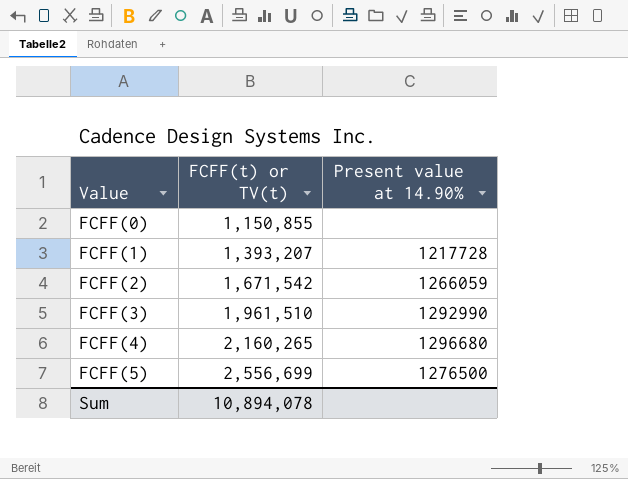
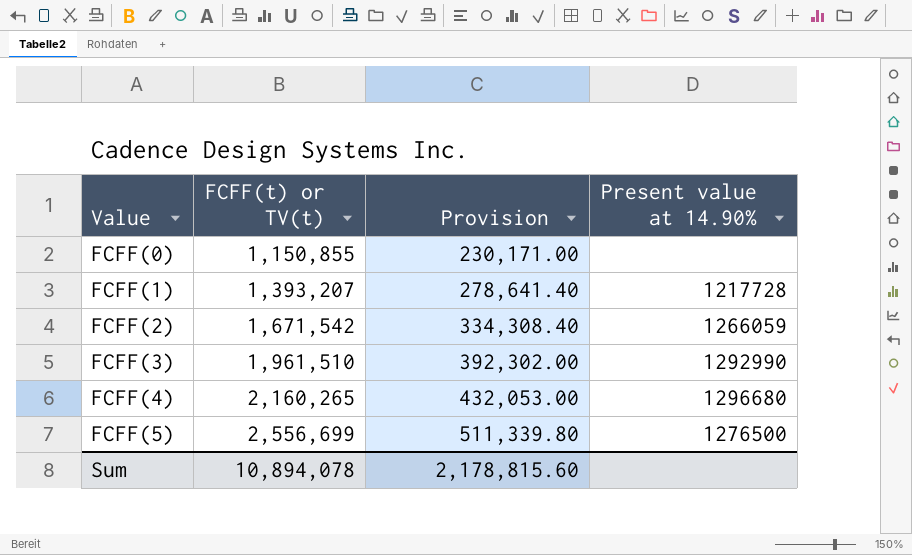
column Provision | formula: none -> [FCFF(t) or TV(t)] * 0.2

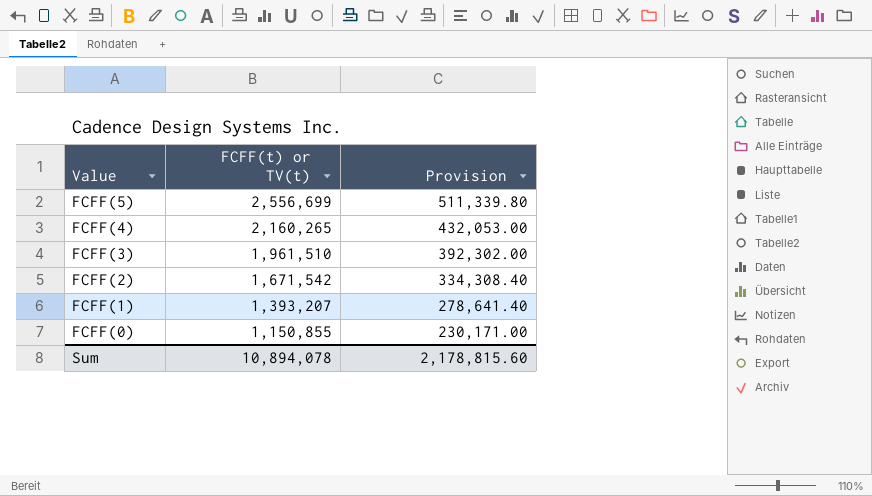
row order: Value ascending -> Value descending
column Present value at 14.90% | position: 4 -> none

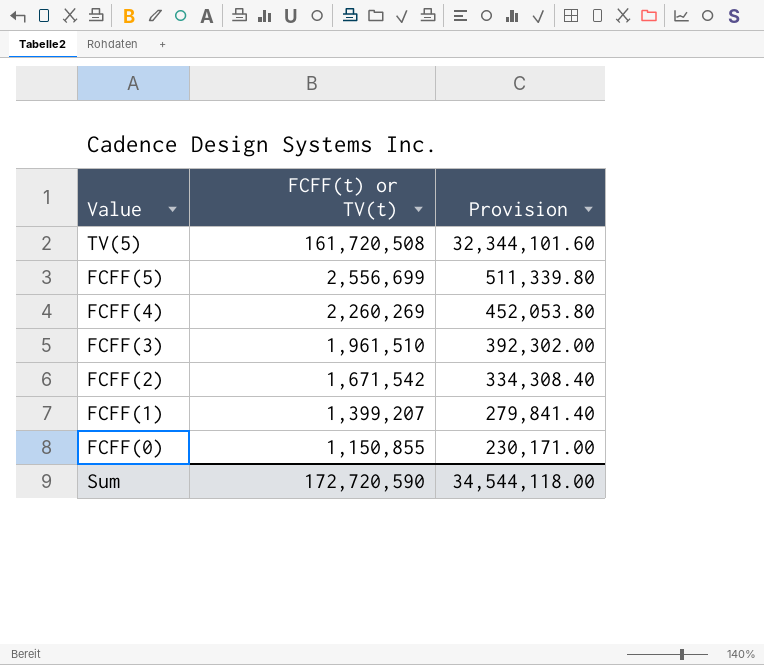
row TV(5): none -> 161,720,508 | 32,344,101.60
FCFF(4) | FCFF(t) or TV(t): 2,160,265 -> 2,260,269
FCFF(4) | Provision: 432,053.00 -> 452,053.80
FCFF(1) | FCFF(t) or TV(t): 1,393,207 -> 1,399,207
FCFF(1) | Provision: 278,641.40 -> 279,841.40
Sum | FCFF(t) or TV(t): 10,894,078 -> 172,720,590
Sum | Provision: 2,178,815.60 -> 34,544,118.00

